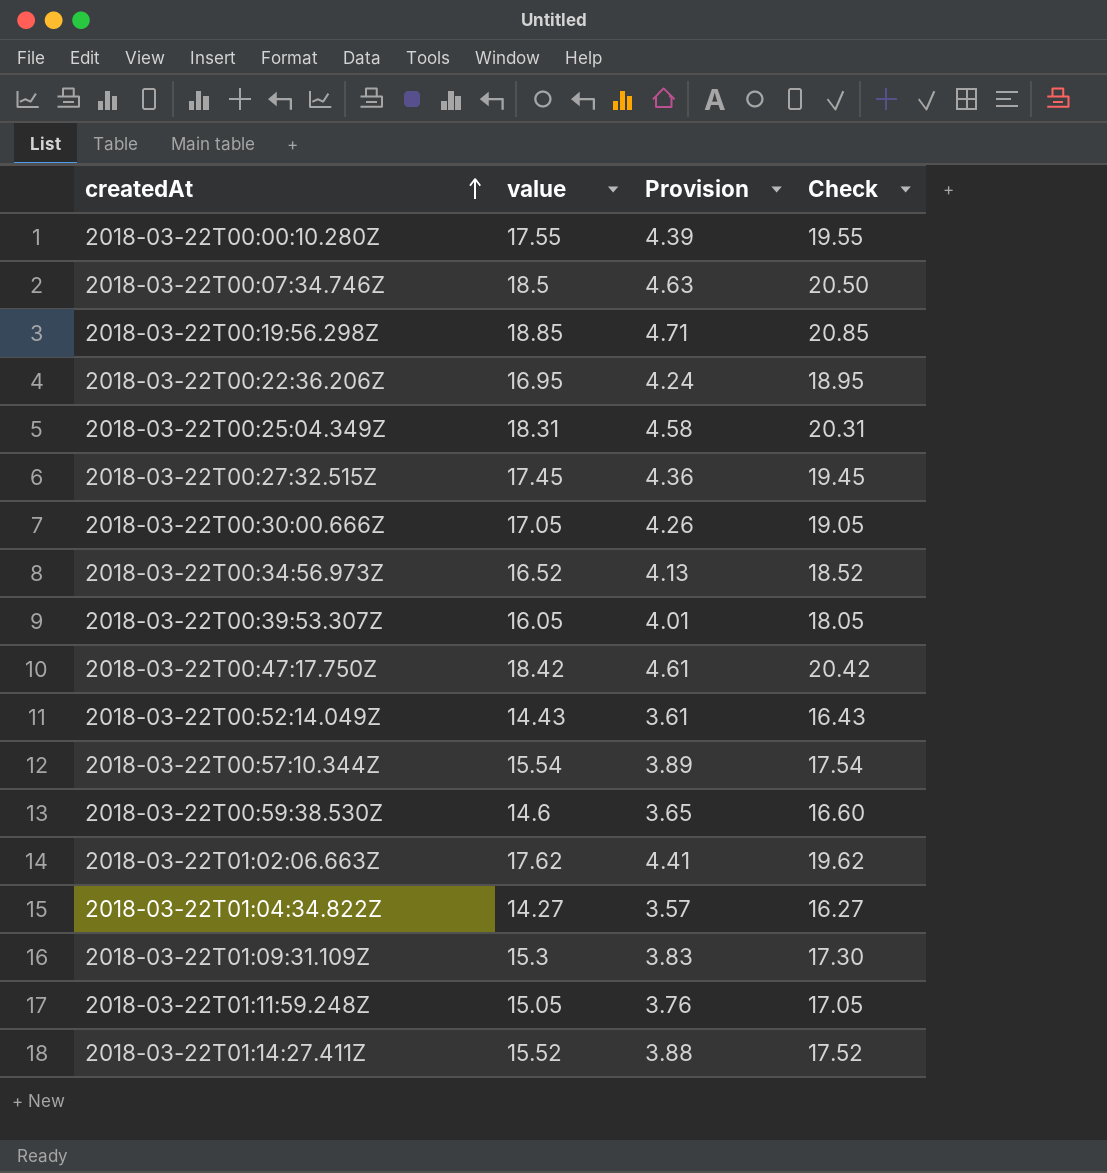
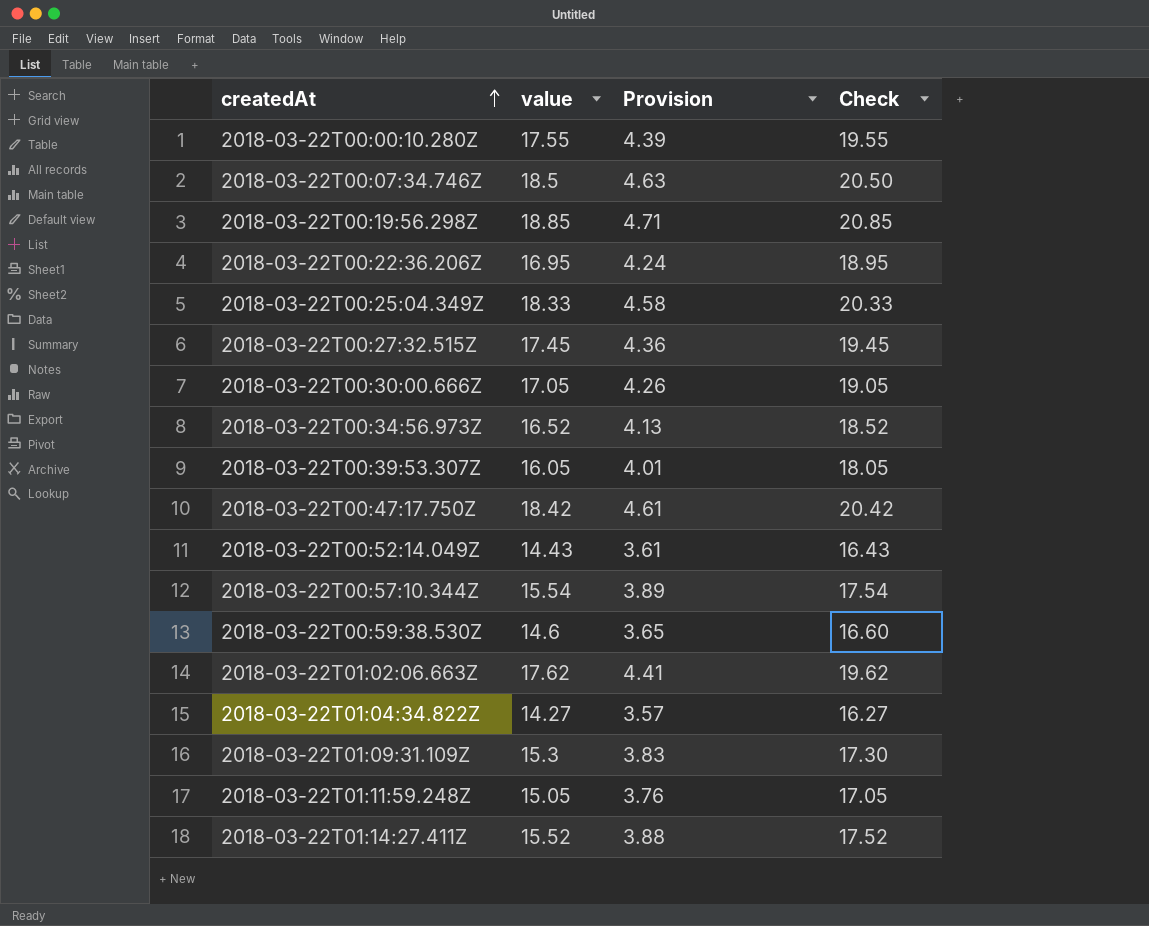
2018-03-22T00:25:04.349Z | value: 18.31 -> 18.33
2018-03-22T00:25:04.349Z | Check: 20.31 -> 20.33

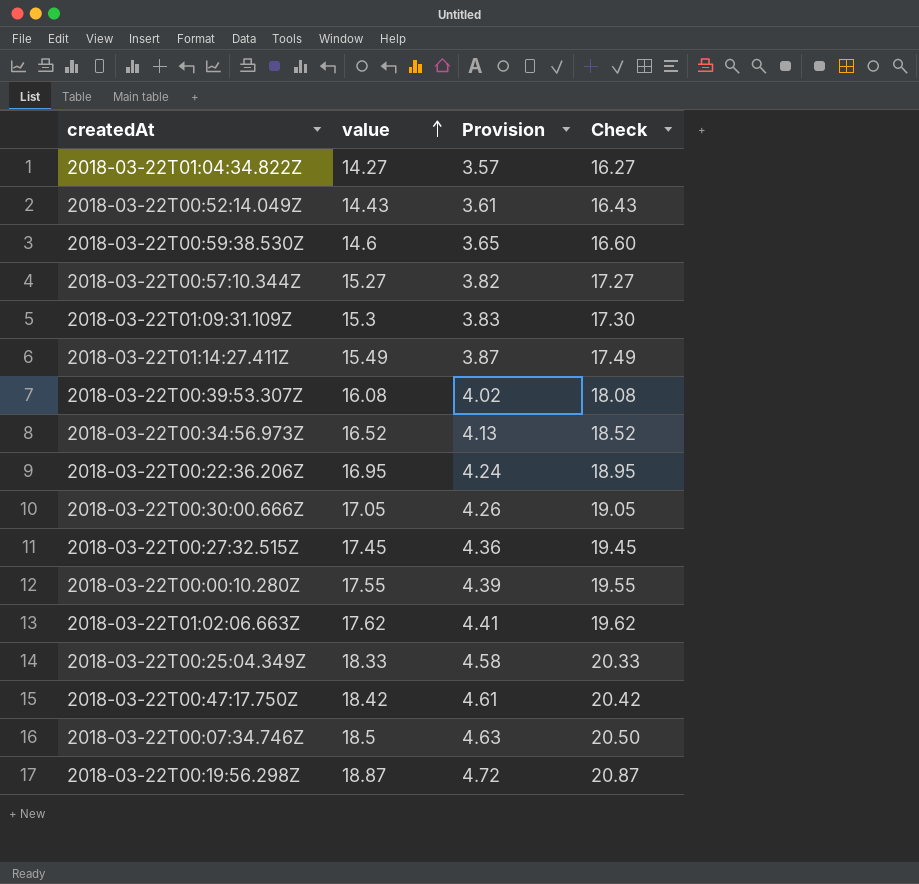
row order: createdAt ascending -> value ascending
row 2018-03-22T01:11:59.248Z: 15.05 | 3.76 | 17.05 -> none
2018-03-22T00:57:10.344Z | value: 15.54 -> 15.27
2018-03-22T00:57:10.344Z | Provision: 3.89 -> 3.82
2018-03-22T00:57:10.344Z | Check: 17.54 -> 17.27
2018-03-22T01:14:27.411Z | value: 15.52 -> 15.49
2018-03-22T01:14:27.411Z | Provision: 3.88 -> 3.87
2018-03-22T01:14:27.411Z | Check: 17.52 -> 17.49
2018-03-22T00:39:53.307Z | value: 16.05 -> 16.08
2018-03-22T00:39:53.307Z | Provision: 4.01 -> 4.02
2018-03-22T00:39:53.307Z | Check: 18.05 -> 18.08
2018-03-22T00:19:56.298Z | value: 18.85 -> 18.87
2018-03-22T00:19:56.298Z | Provision: 4.71 -> 4.72
2018-03-22T00:19:56.298Z | Check: 20.85 -> 20.87

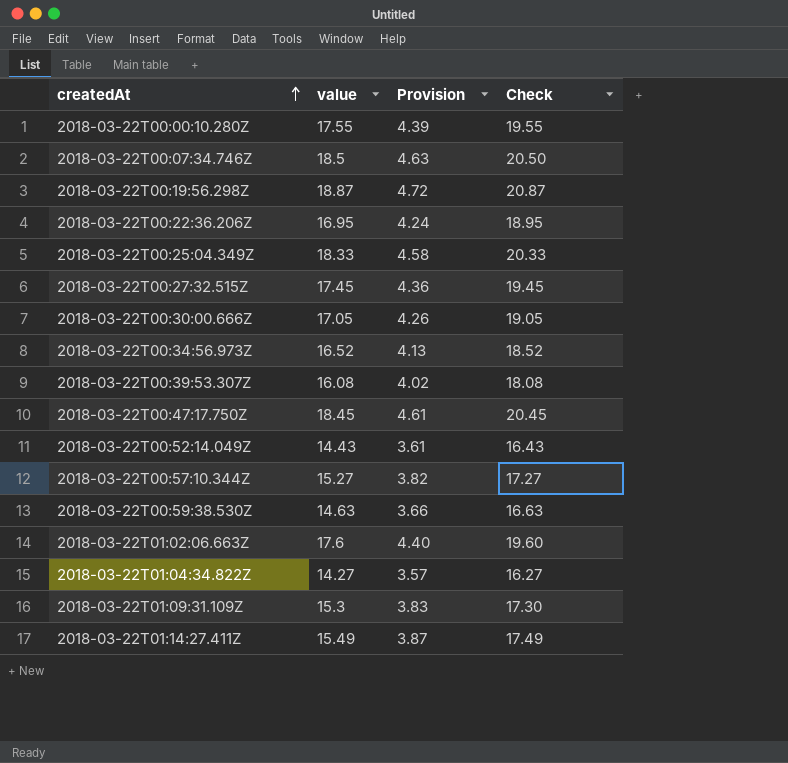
row order: value ascending -> createdAt ascending
2018-03-22T00:47:17.750Z | value: 18.42 -> 18.45
2018-03-22T00:47:17.750Z | Check: 20.42 -> 20.45
2018-03-22T00:59:38.530Z | value: 14.6 -> 14.63
2018-03-22T00:59:38.530Z | Provision: 3.65 -> 3.66
2018-03-22T00:59:38.530Z | Check: 16.60 -> 16.63
2018-03-22T01:02:06.663Z | value: 17.62 -> 17.6
2018-03-22T01:02:06.663Z | Provision: 4.41 -> 4.40
2018-03-22T01:02:06.663Z | Check: 19.62 -> 19.60

